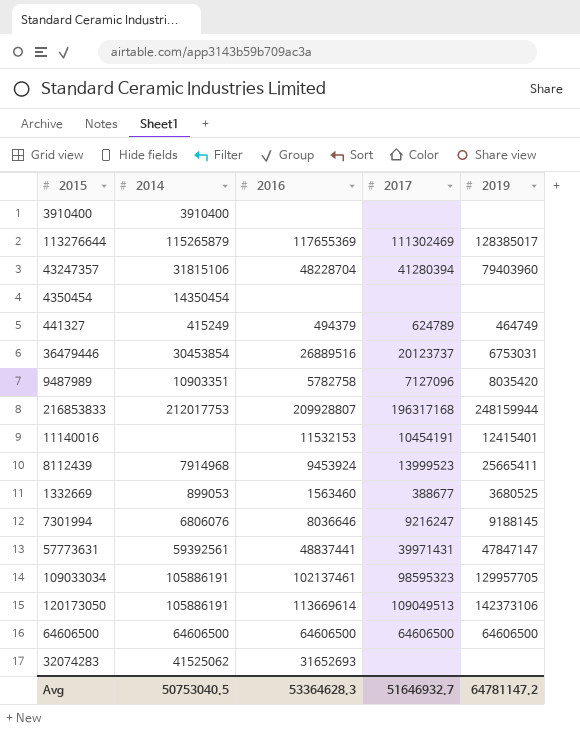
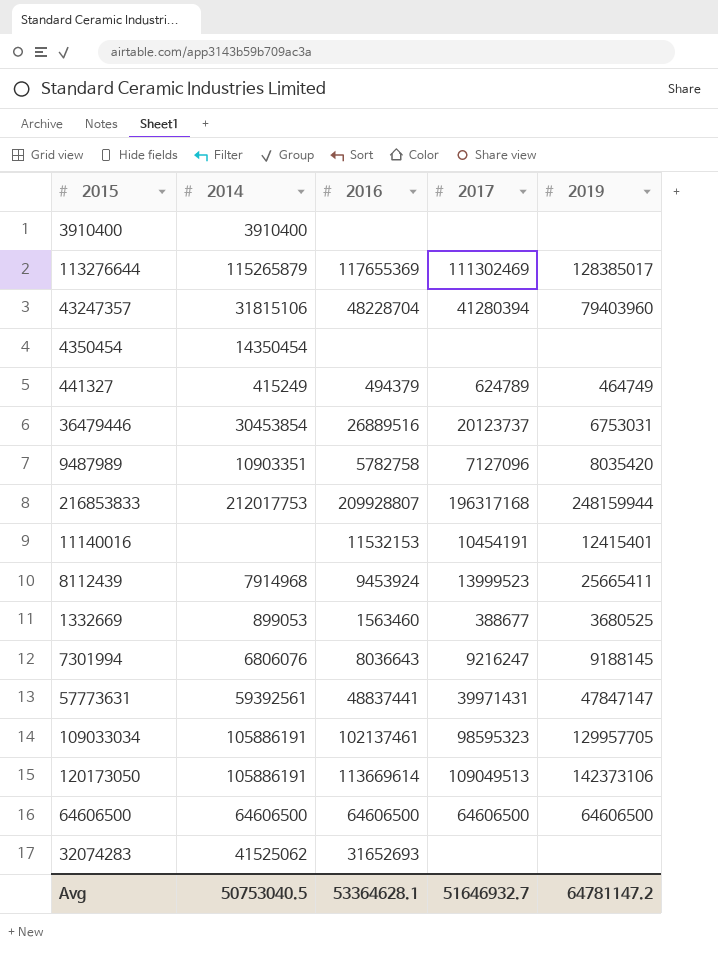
7301994 | 2016: 8036646 -> 8036643
Avg | 2016: 53364628.3 -> 53364628.1

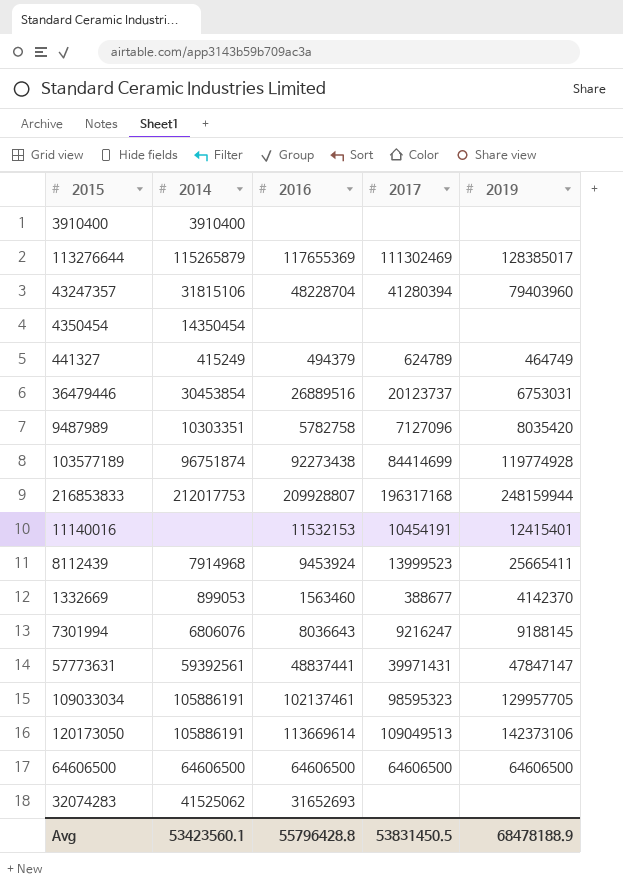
9487989 | 2014: 10903351 -> 10303351
row 103577189: none -> 96751874 | 92273438 | 84414699 | 119774928
1332669 | 2019: 3680525 -> 4142370
Avg | 2014: 50753040.5 -> 53423560.1
Avg | 2016: 53364628.1 -> 55796428.8
Avg | 2017: 51646932.7 -> 53831450.5
Avg | 2019: 64781147.2 -> 68478188.9

